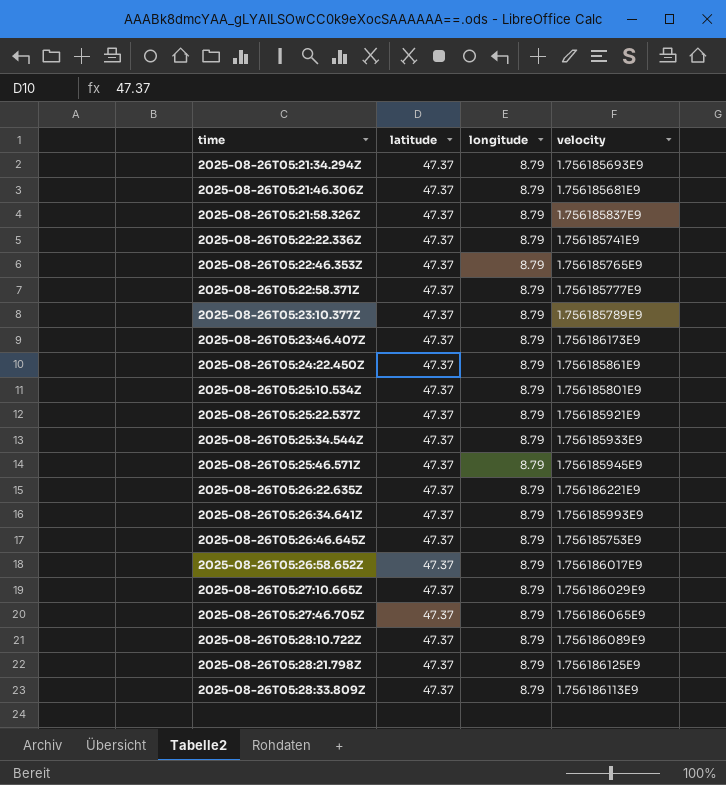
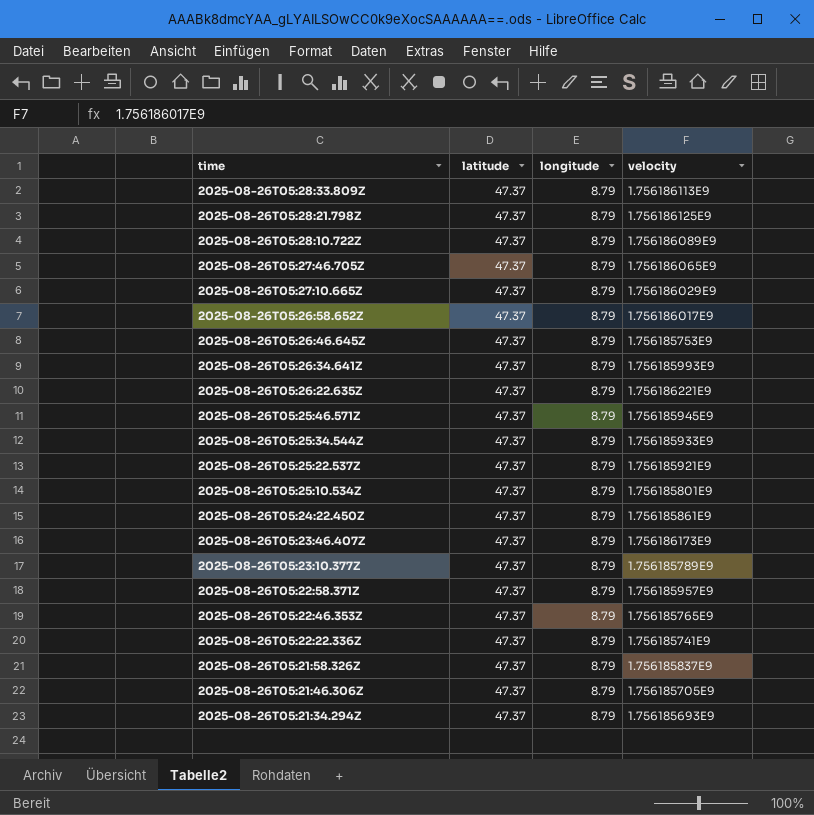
row order: time ascending -> time descending
2025-08-26T05:22:58.371Z | velocity: 1.756185777E9 -> 1.756185957E9
2025-08-26T05:21:46.306Z | velocity: 1.756185681E9 -> 1.756185705E9

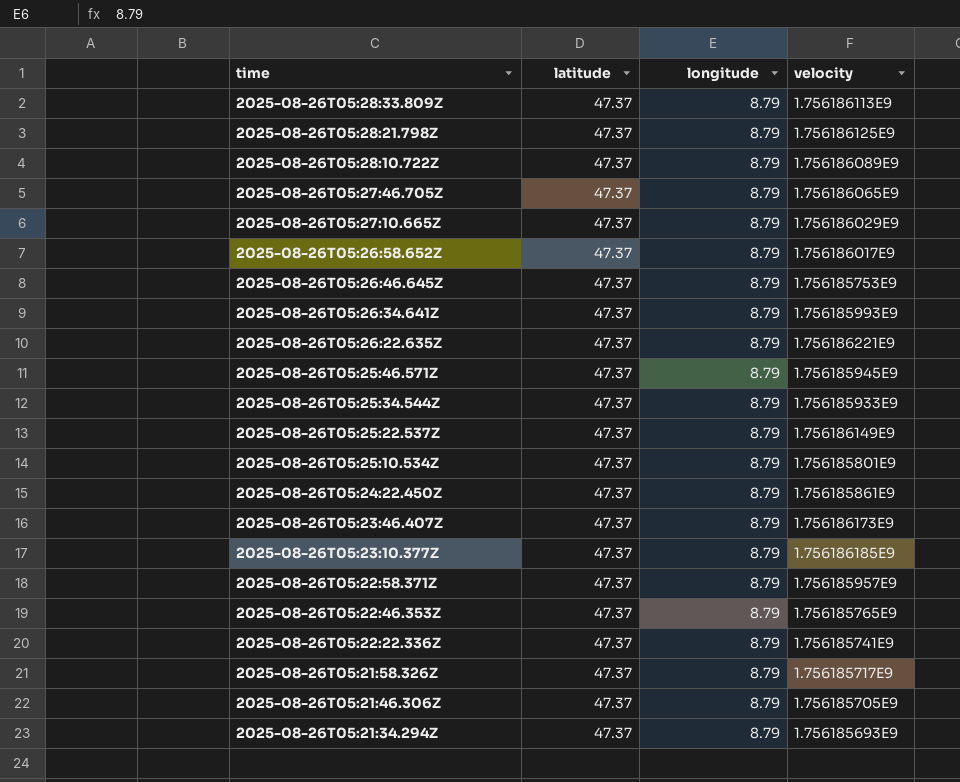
2025-08-26T05:25:22.537Z | velocity: 1.756185921E9 -> 1.756186149E9
2025-08-26T05:23:10.377Z | velocity: 1.756185789E9 -> 1.756186185E9
2025-08-26T05:21:58.326Z | velocity: 1.756185837E9 -> 1.756185717E9

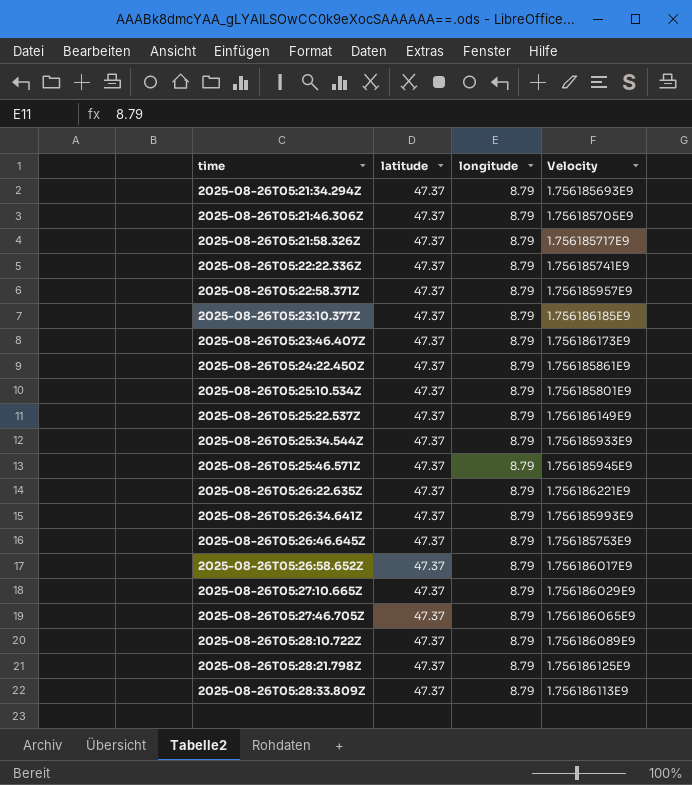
row order: time descending -> time ascending
column name: velocity -> Velocity
row 2025-08-26T05:22:46.353Z: 47.37 | 8.79 | 1.756185765E9 -> none

